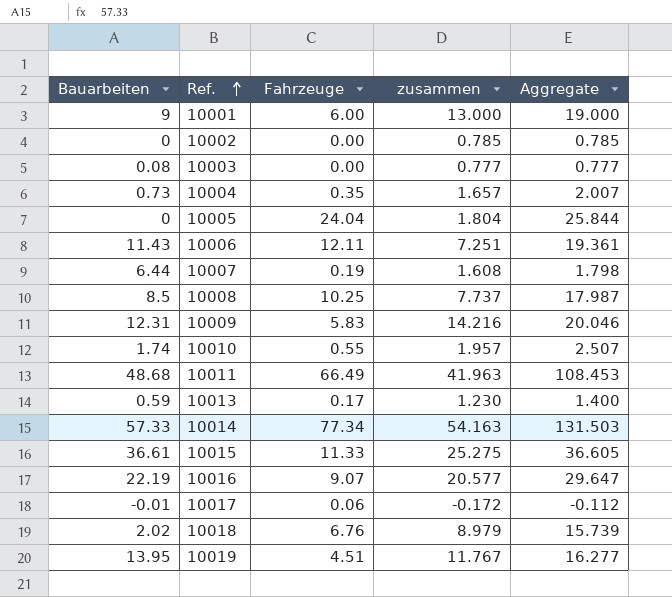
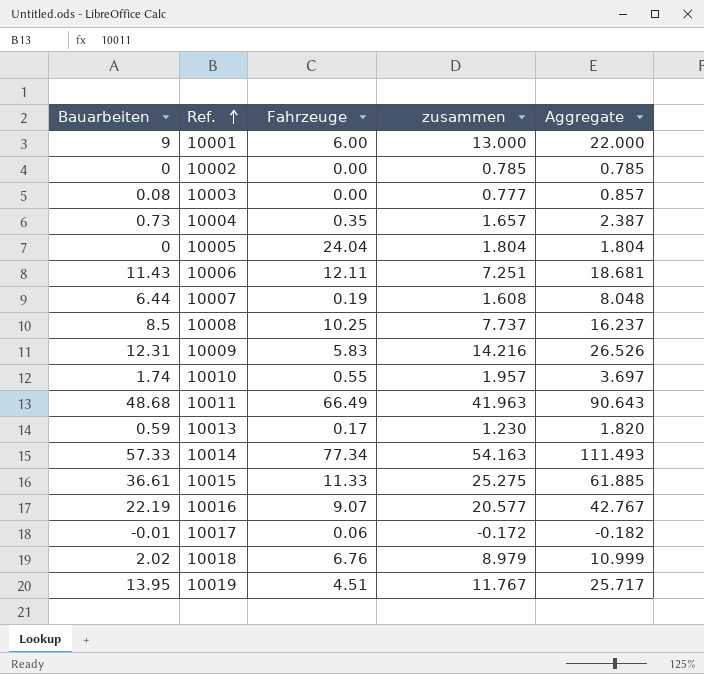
column Aggregate | formula: [Fahrzeuge] + [zusammen] -> [Bauarbeiten] + [zusammen]

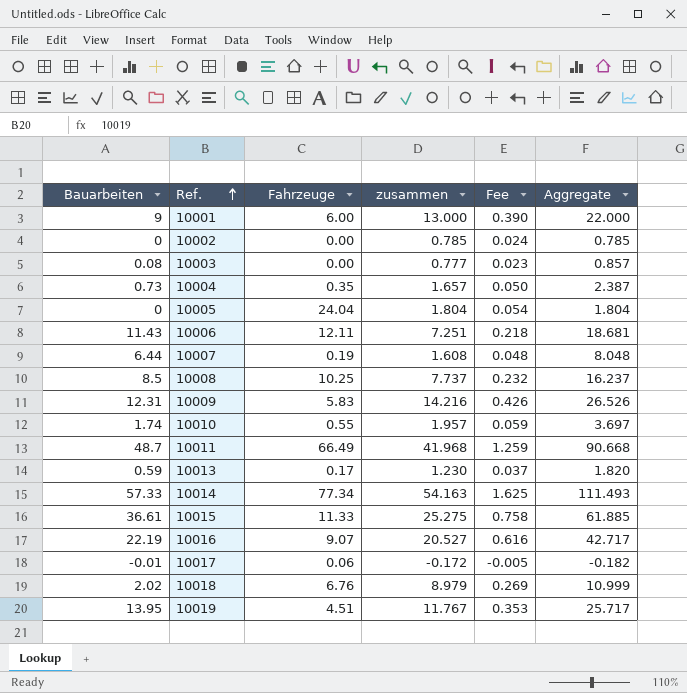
column Fee | formula: none -> [zusammen] * 0.03
10011 | Bauarbeiten: 48.68 -> 48.7
10011 | zusammen: 41.963 -> 41.968
10011 | Aggregate: 90.643 -> 90.668
10016 | zusammen: 20.577 -> 20.527
10016 | Aggregate: 42.767 -> 42.717

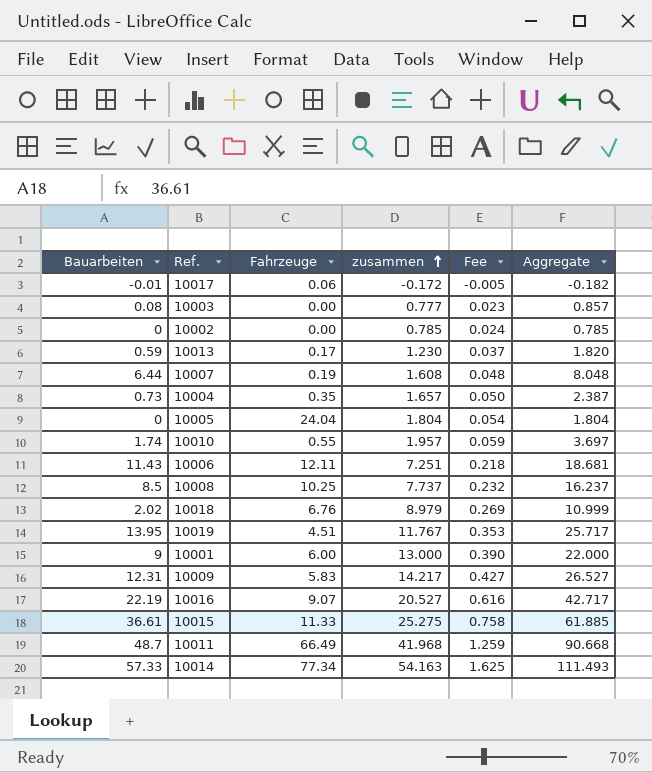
row order: Ref. ascending -> zusammen ascending
10009 | zusammen: 14.216 -> 14.217
10009 | Fee: 0.426 -> 0.427
10009 | Aggregate: 26.526 -> 26.527

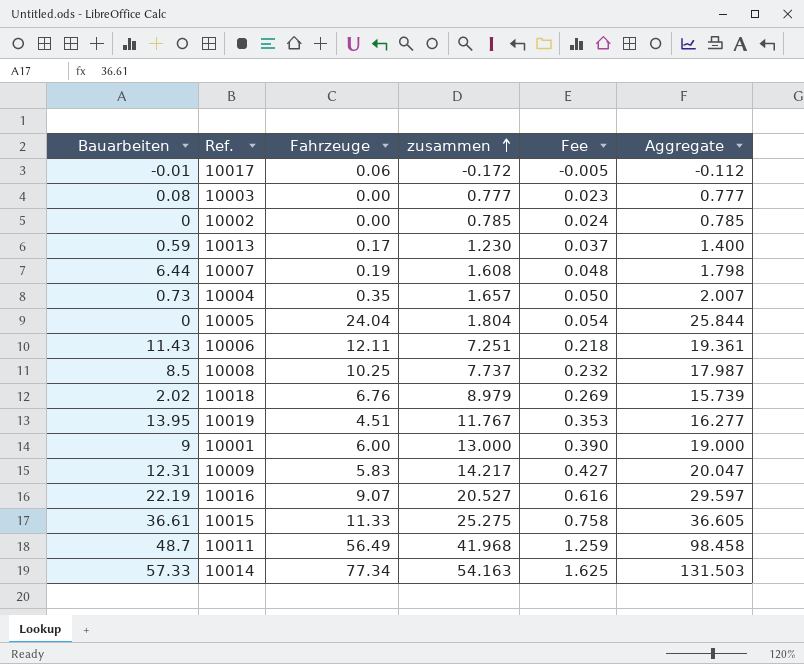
column Aggregate | formula: [Bauarbeiten] + [zusammen] -> [Fahrzeuge] + [zusammen]
row 10010: 1.74 | 0.55 | 1.957 | 0.059 | 3.697 -> none
10011 | Fahrzeuge: 66.49 -> 56.49

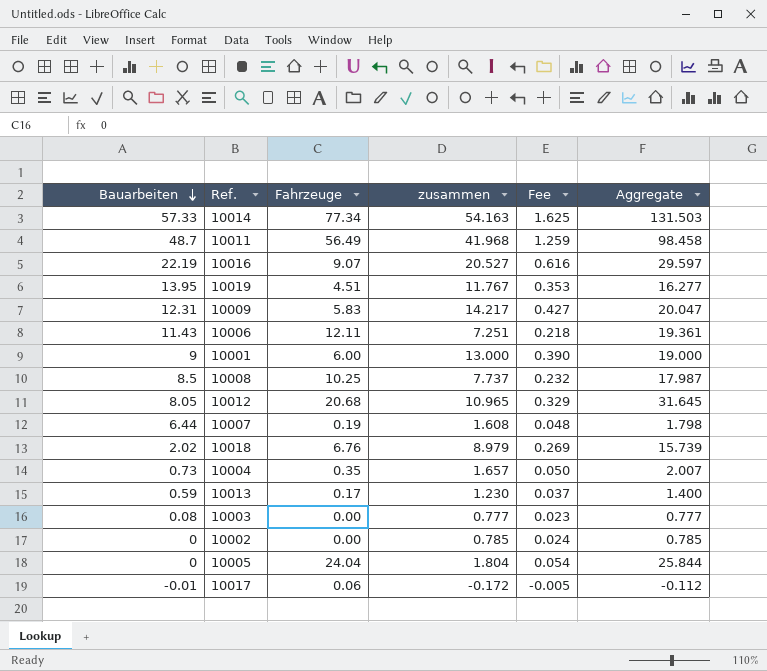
row order: zusammen ascending -> Bauarbeiten descending
row 10015: 36.61 | 11.33 | 25.275 | 0.758 | 36.605 -> none
row 10012: none -> 8.05 | 20.68 | 10.965 | 0.329 | 31.645

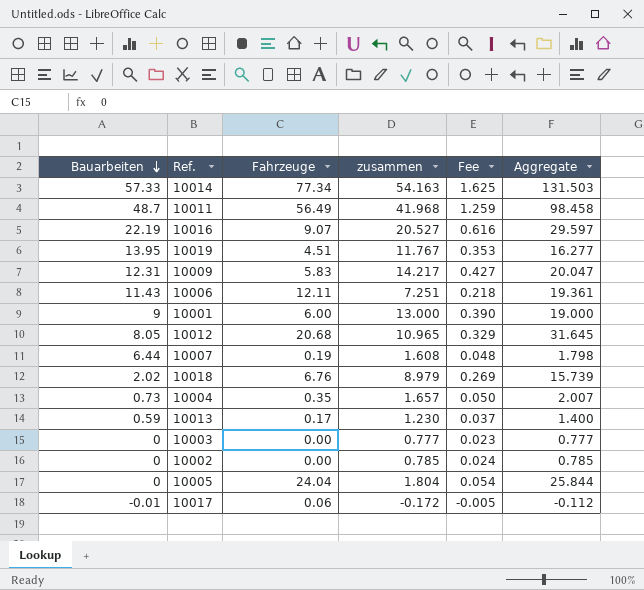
row 10008: 8.5 | 10.25 | 7.737 | 0.232 | 17.987 -> none
10003 | Bauarbeiten: 0.08 -> 0

